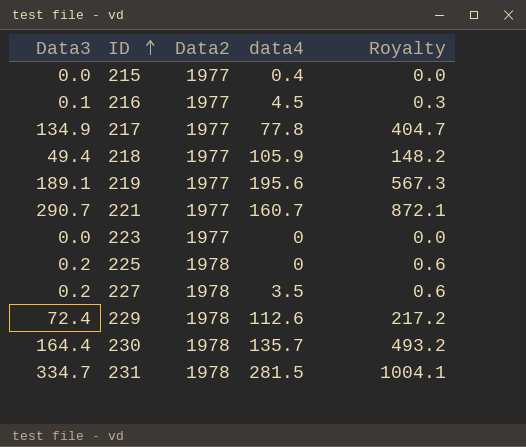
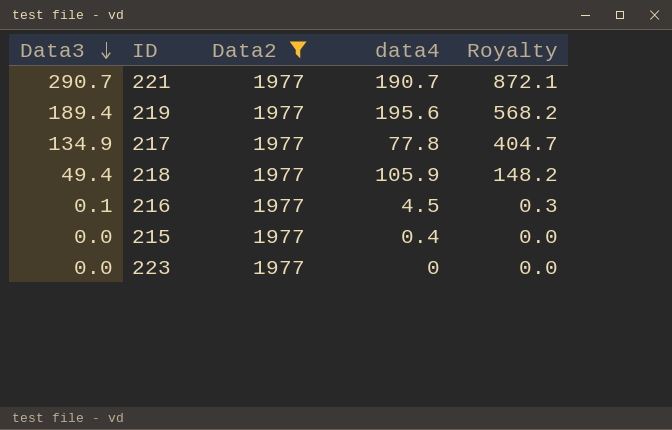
filter: none -> Data2 = 1977
row order: ID ascending -> Data3 descending
221 | data4: 160.7 -> 190.7
219 | Data3: 189.1 -> 189.4
219 | Royalty: 567.3 -> 568.2

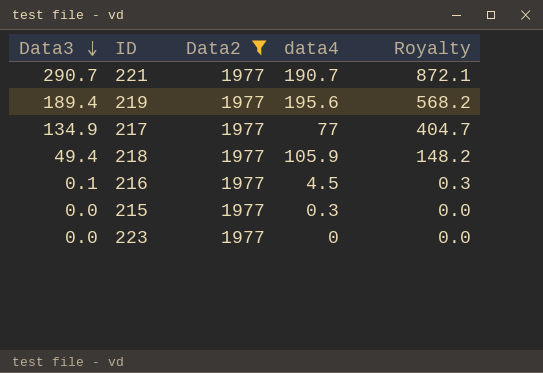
217 | data4: 77.8 -> 77
215 | data4: 0.4 -> 0.3

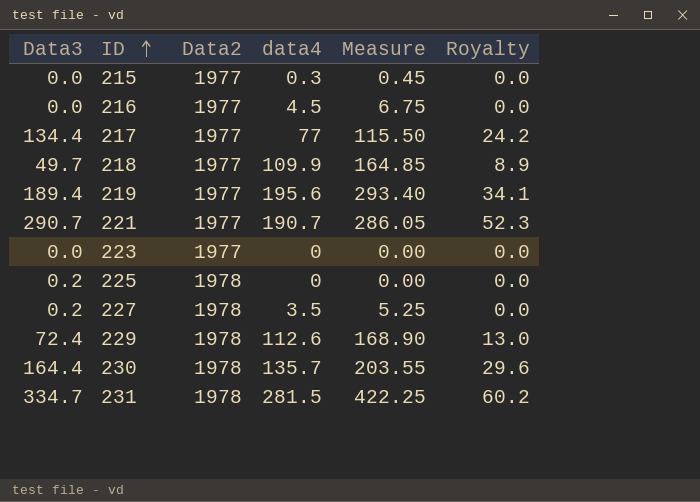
filter: Data2 = 1977 -> none
row order: Data3 descending -> ID ascending
column Measure | formula: none -> [data4] * 1.5
column Royalty | formula: [Data3] * 3 -> [Data3] * 0.18
216 | Data3: 0.1 -> 0.0
217 | Data3: 134.9 -> 134.4
218 | Data3: 49.4 -> 49.7
218 | data4: 105.9 -> 109.9

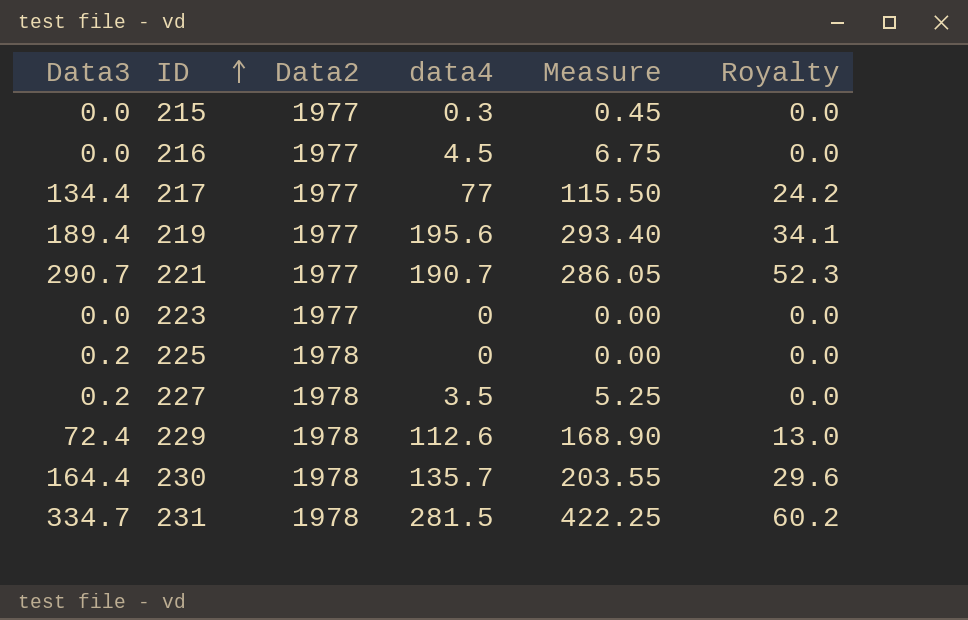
row 218: 49.7 | 1977 | 109.9 | 164.85 | 8.9 -> none

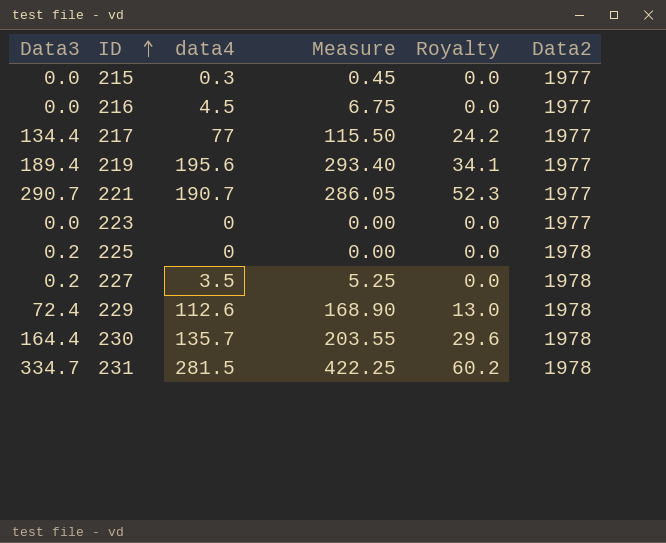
column Data2 | position: 3 -> 6

